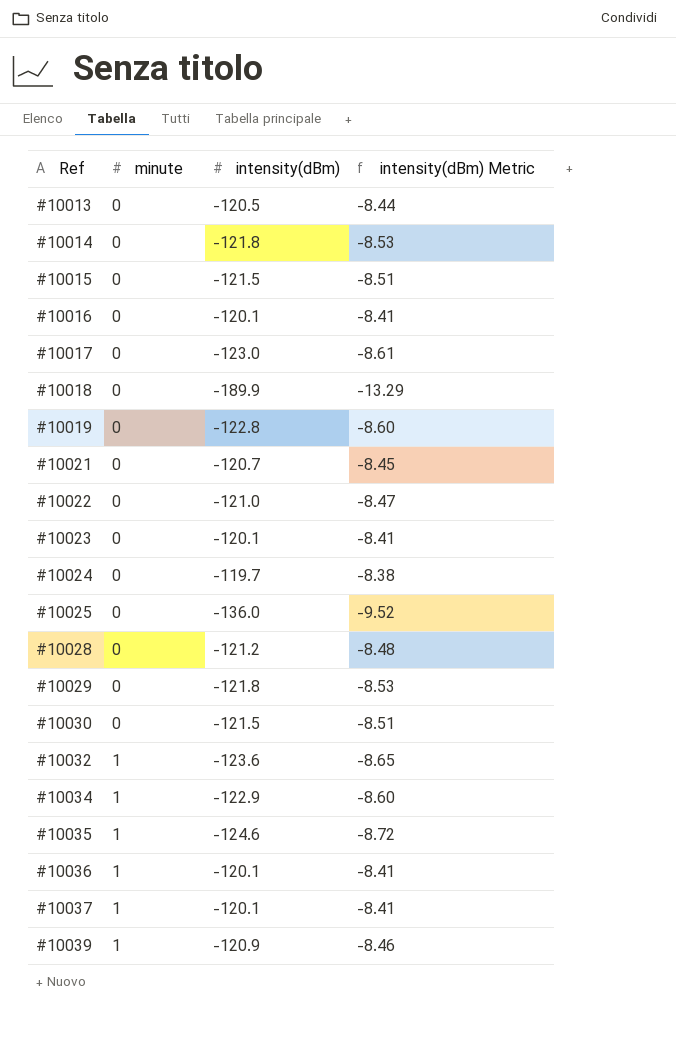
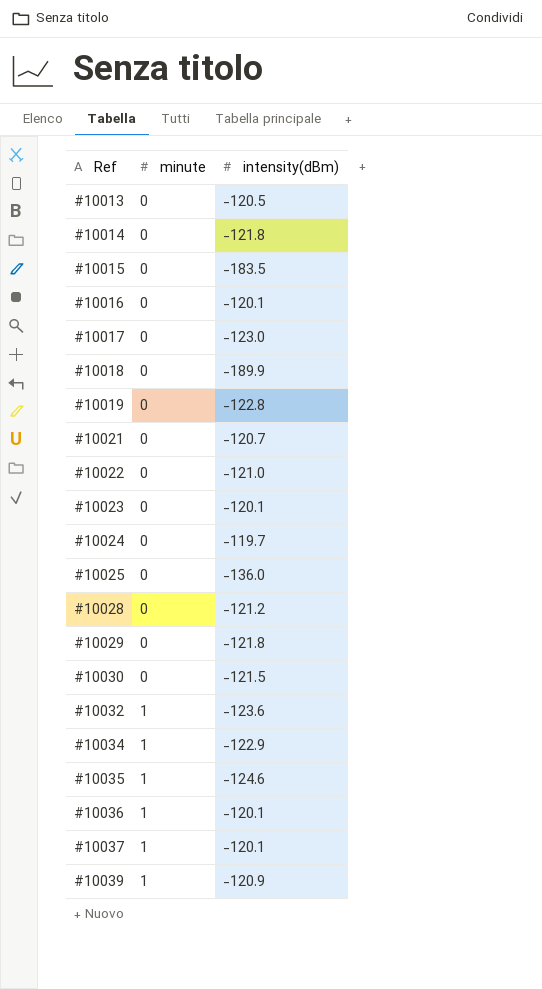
column intensity(dBm) Metric | formula: [intensity(dBm)] * 0.07 -> none
#10015 | intensity(dBm): -121.5 -> -183.5

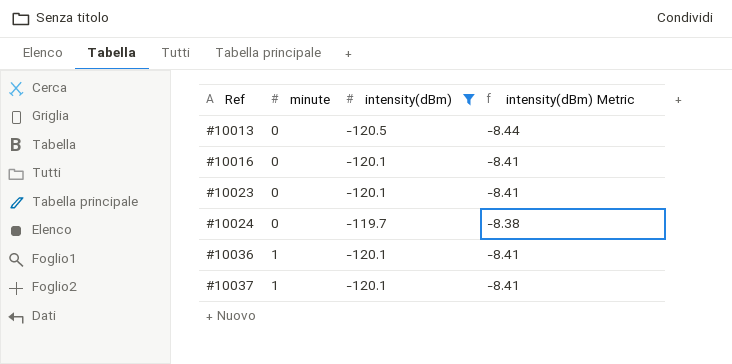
filter: none -> intensity(dBm) >= -120.5
column intensity(dBm) Metric | formula: none -> [intensity(dBm)] * 0.07

